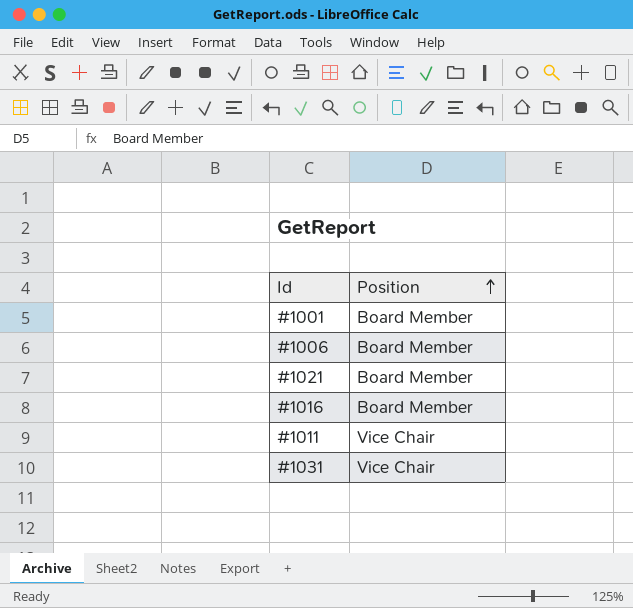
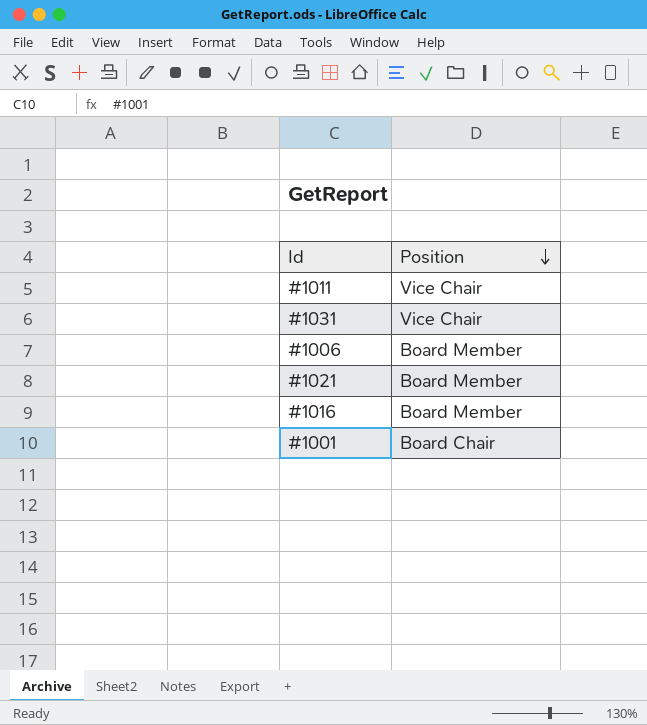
row order: Position ascending -> Position descending
#1001 | Position: Board Member -> Board Chair

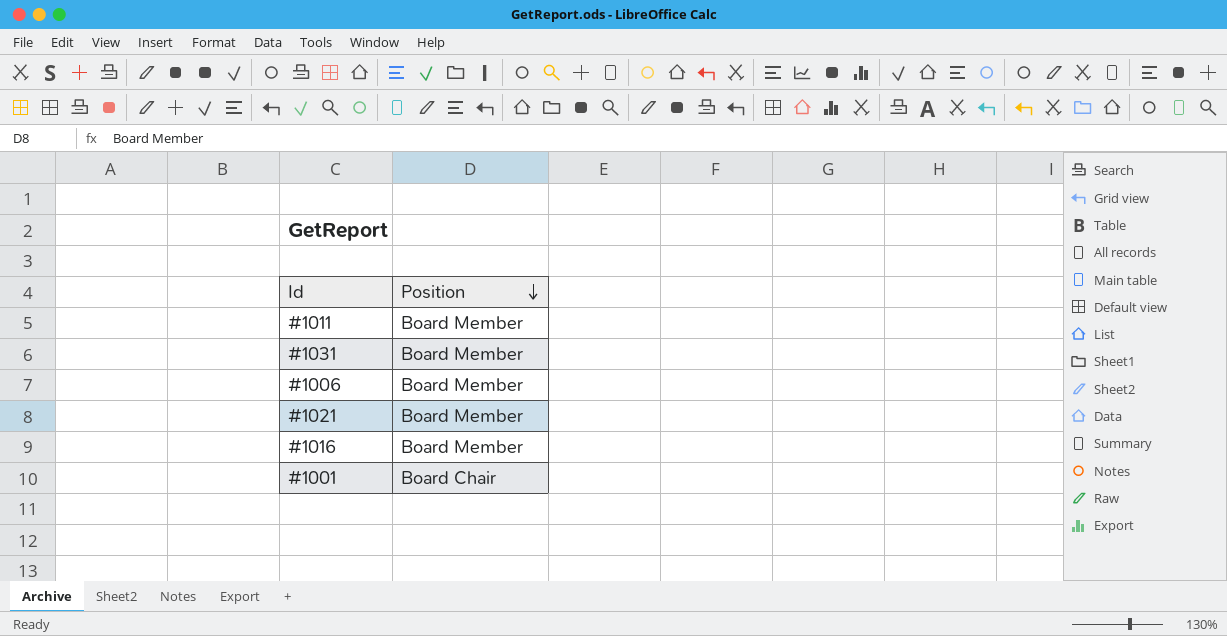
#1011 | Position: Vice Chair -> Board Member
#1031 | Position: Vice Chair -> Board Member

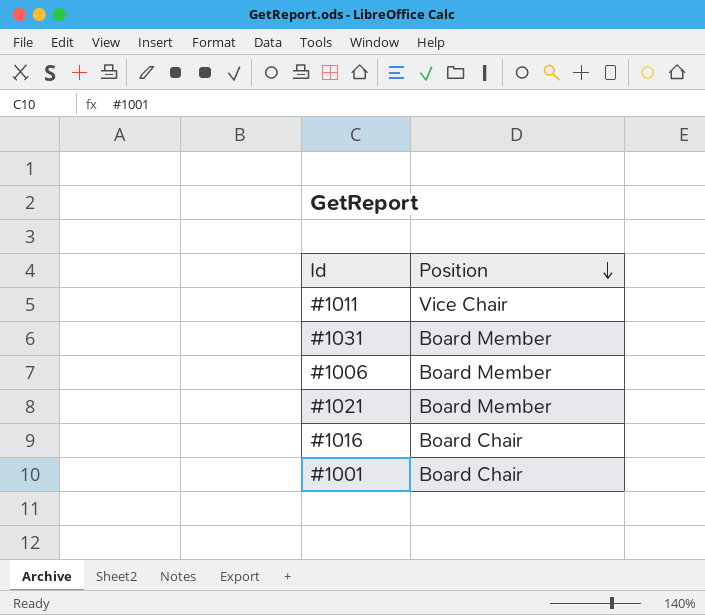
#1011 | Position: Board Member -> Vice Chair
#1016 | Position: Board Member -> Board Chair

